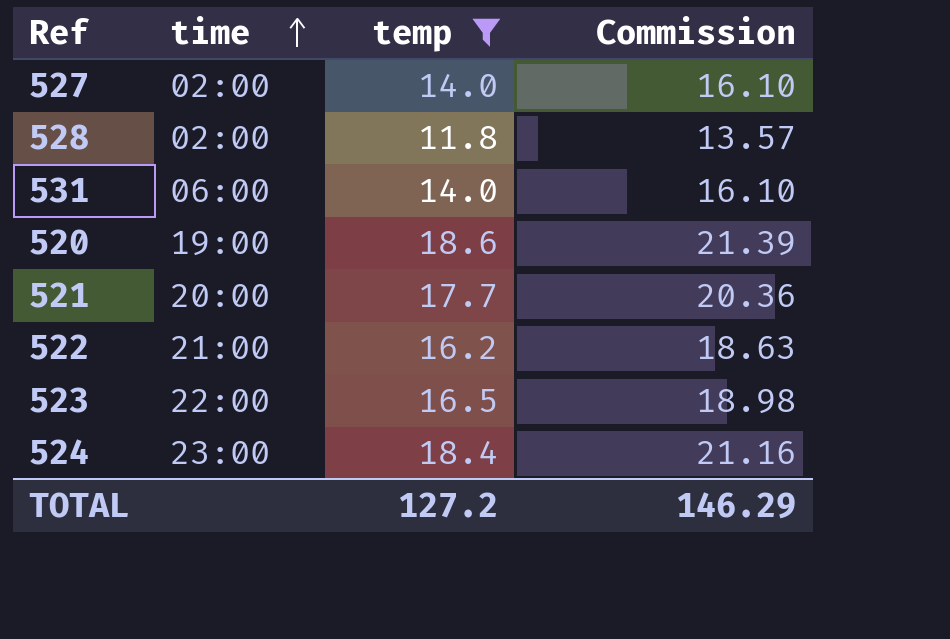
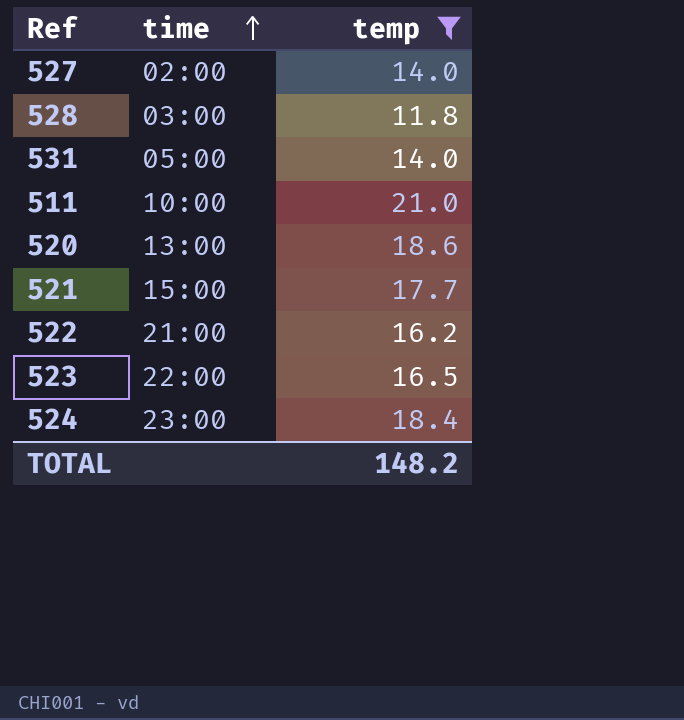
column Commission | formula: [temp] * 1.15 -> none
528 | time: 02:00 -> 03:00
531 | time: 06:00 -> 05:00
row 511: none -> 10:00 | 21.0
520 | time: 19:00 -> 13:00
521 | time: 20:00 -> 15:00
TOTAL | temp: 127.2 -> 148.2

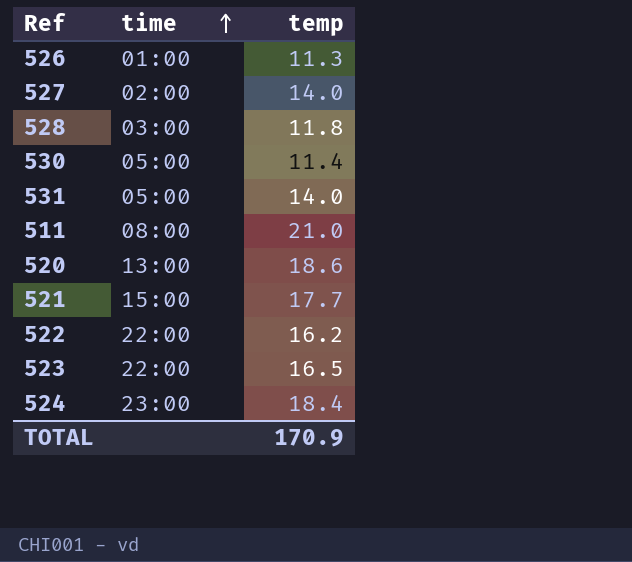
filter: temp >= 11.8 -> none
511 | time: 10:00 -> 08:00
522 | time: 21:00 -> 22:00
TOTAL | temp: 148.2 -> 170.9

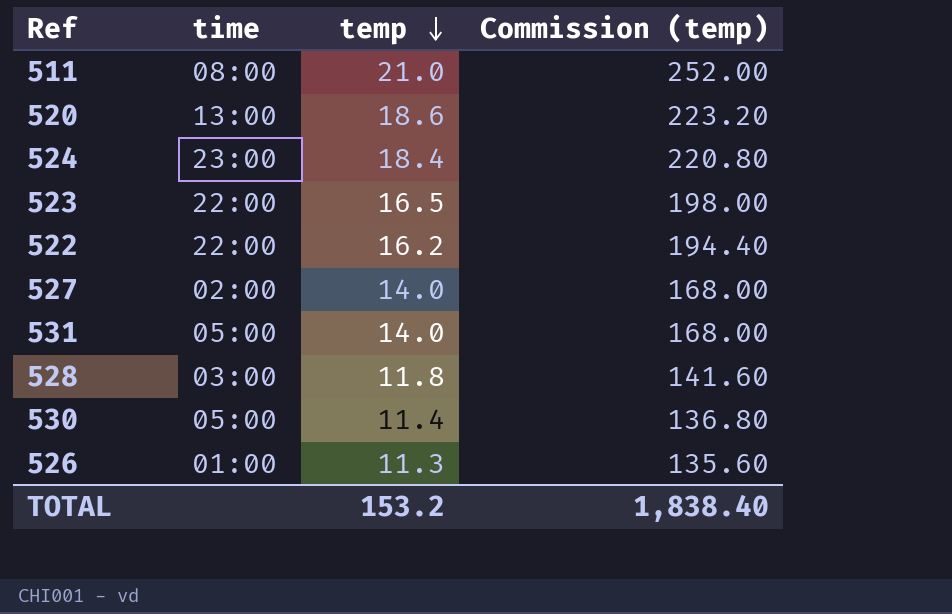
row order: time ascending -> temp descending
column Commission (temp) | formula: none -> [temp] * 12
row 521: 15:00 | 17.7 -> none
TOTAL | temp: 170.9 -> 153.2

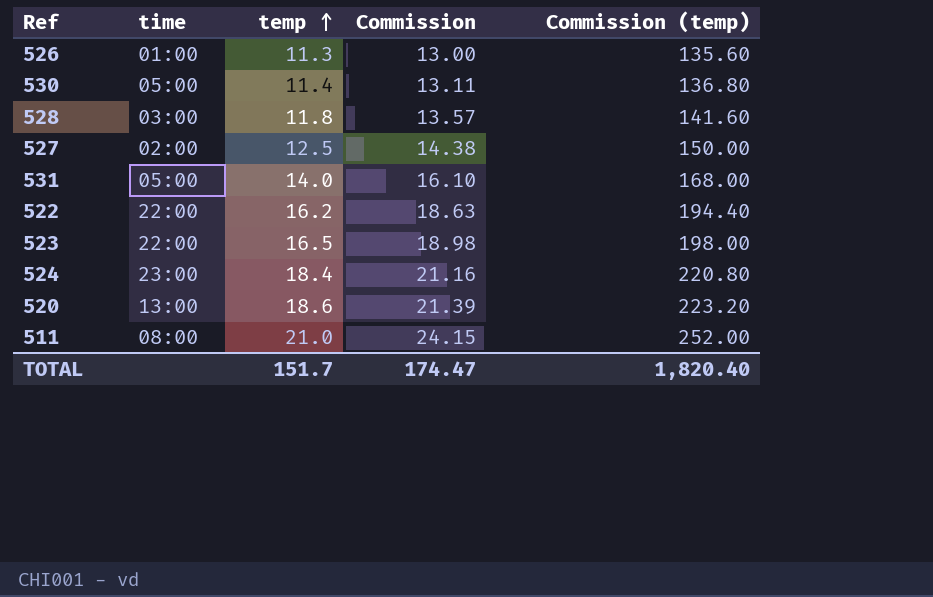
row order: temp descending -> temp ascending
column Commission | formula: none -> [temp] * 1.15
527 | temp: 14.0 -> 12.5
527 | Commission (temp): 168.00 -> 150.00
TOTAL | temp: 153.2 -> 151.7
TOTAL | Commission (temp): 1,838.40 -> 1,820.40

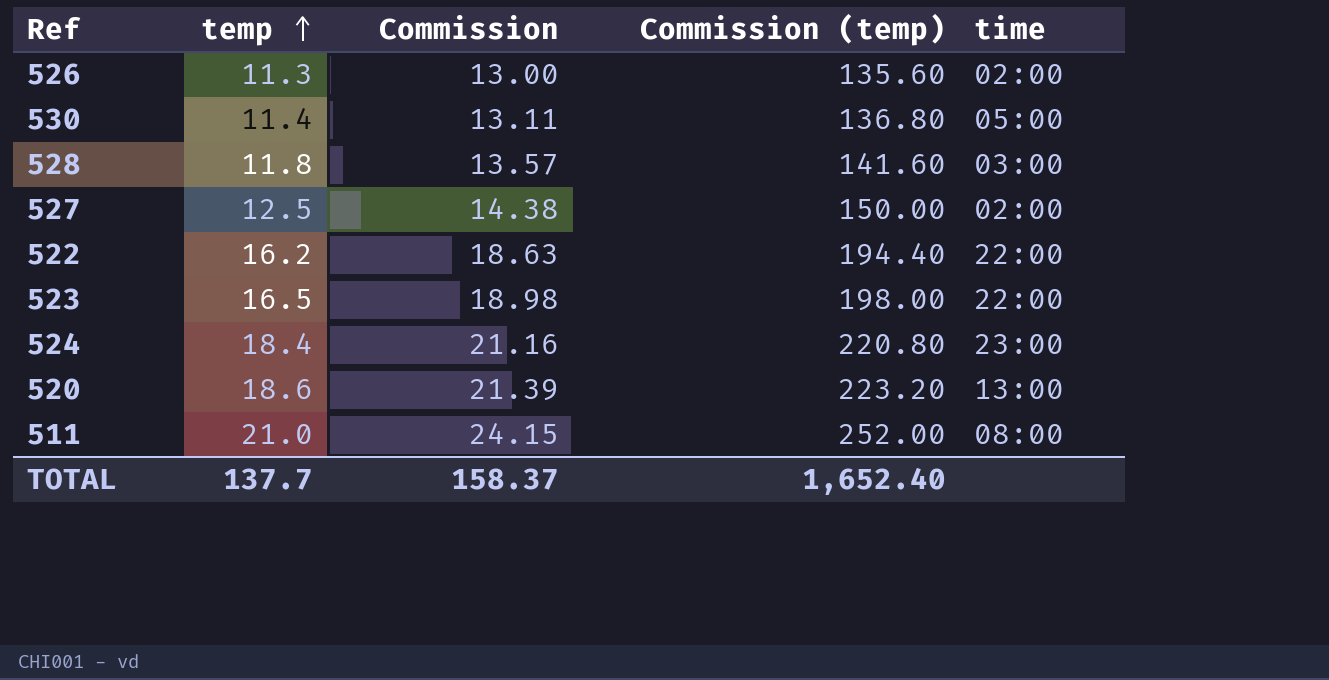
column time | position: 2 -> 5
row 531: 05:00 | 14.0 | 16.10 | 168.00 -> none
526 | time: 01:00 -> 02:00
TOTAL | temp: 151.7 -> 137.7
TOTAL | Commission: 174.47 -> 158.37
TOTAL | Commission (temp): 1,820.40 -> 1,652.40

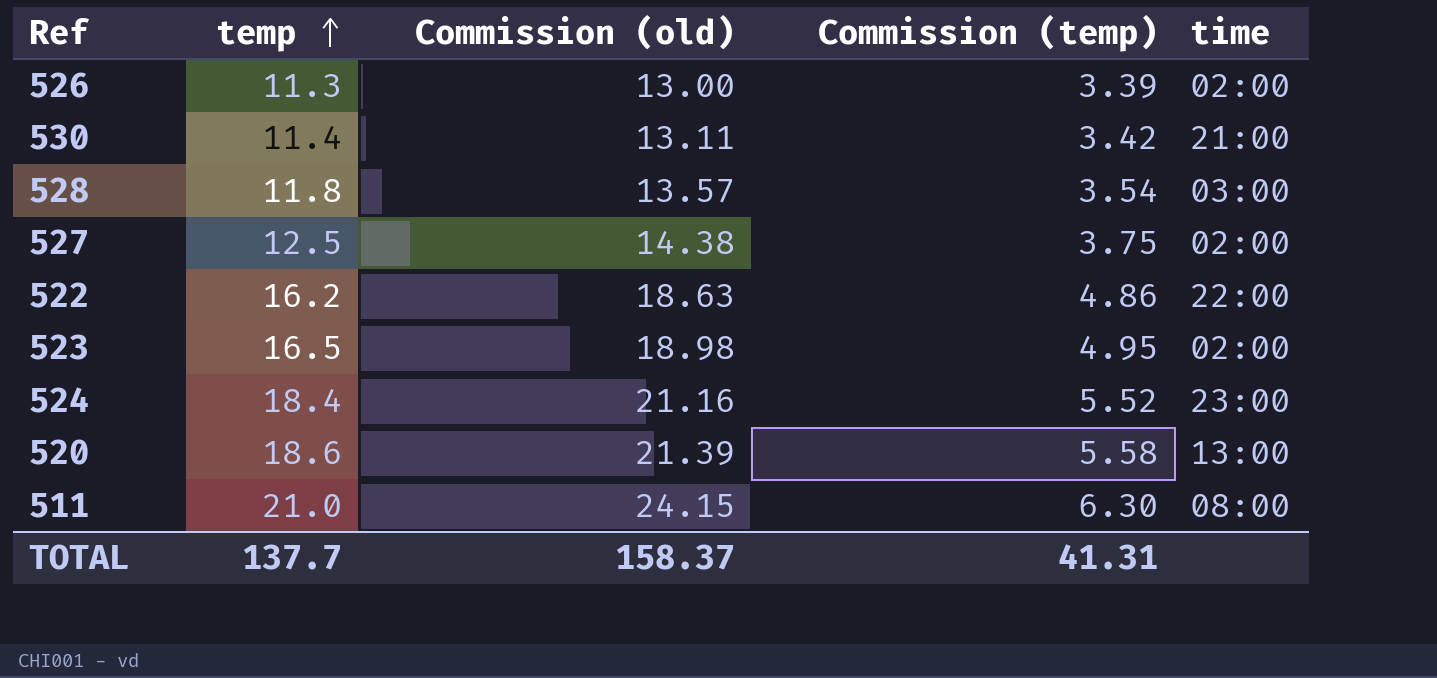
column name: Commission -> Commission (old)
column Commission (temp) | formula: [temp] * 12 -> [temp] * 0.3
530 | time: 05:00 -> 21:00
523 | time: 22:00 -> 02:00
TOTAL | Commission (temp): 1,652.40 -> 41.31

